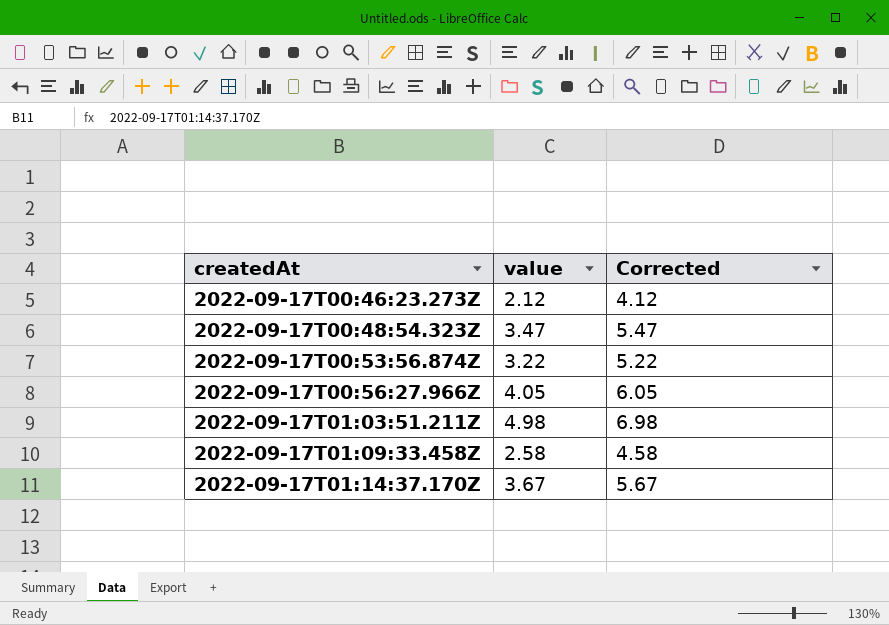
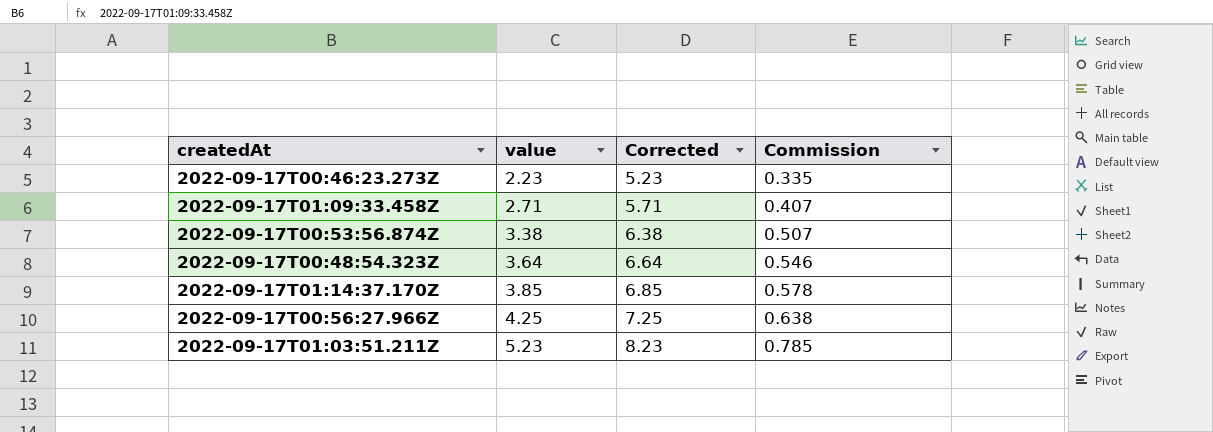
row order: createdAt ascending -> value ascending
column Corrected | formula: [value] + 2 -> [value] + 3
column Commission | formula: none -> [value] * 0.15
2022-09-17T00:46:23.273Z | value: 2.12 -> 2.23
2022-09-17T01:09:33.458Z | value: 2.58 -> 2.71
2022-09-17T00:53:56.874Z | value: 3.22 -> 3.38
2022-09-17T00:48:54.323Z | value: 3.47 -> 3.64
2022-09-17T01:14:37.170Z | value: 3.67 -> 3.85
2022-09-17T00:56:27.966Z | value: 4.05 -> 4.25
2022-09-17T01:03:51.211Z | value: 4.98 -> 5.23

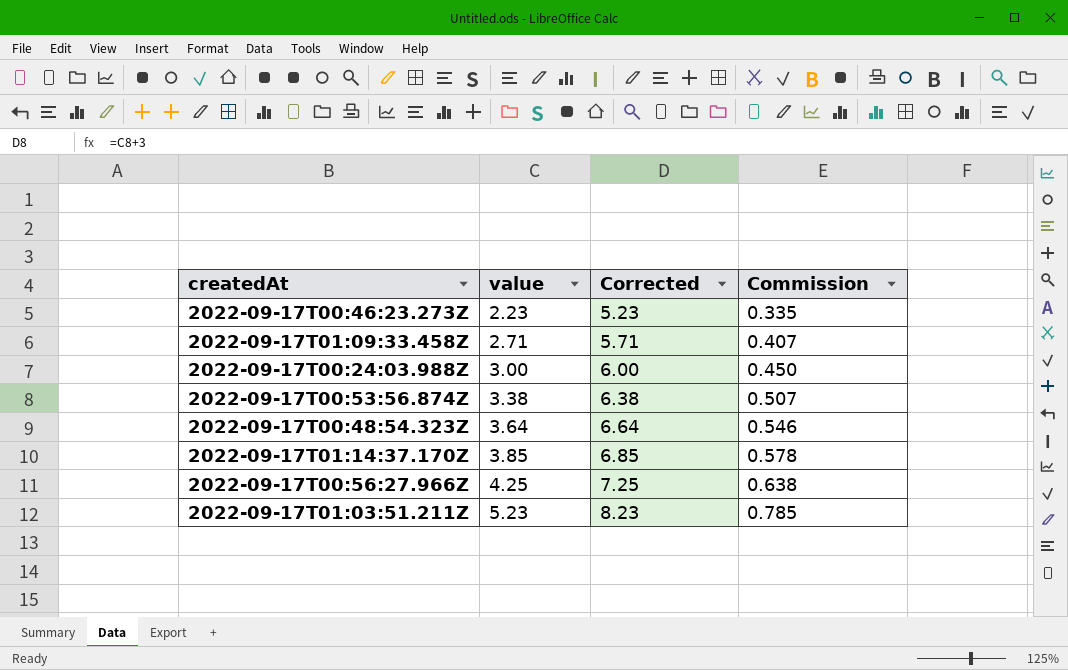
row 2022-09-17T00:24:03.988Z: none -> 3.00 | 6.00 | 0.450

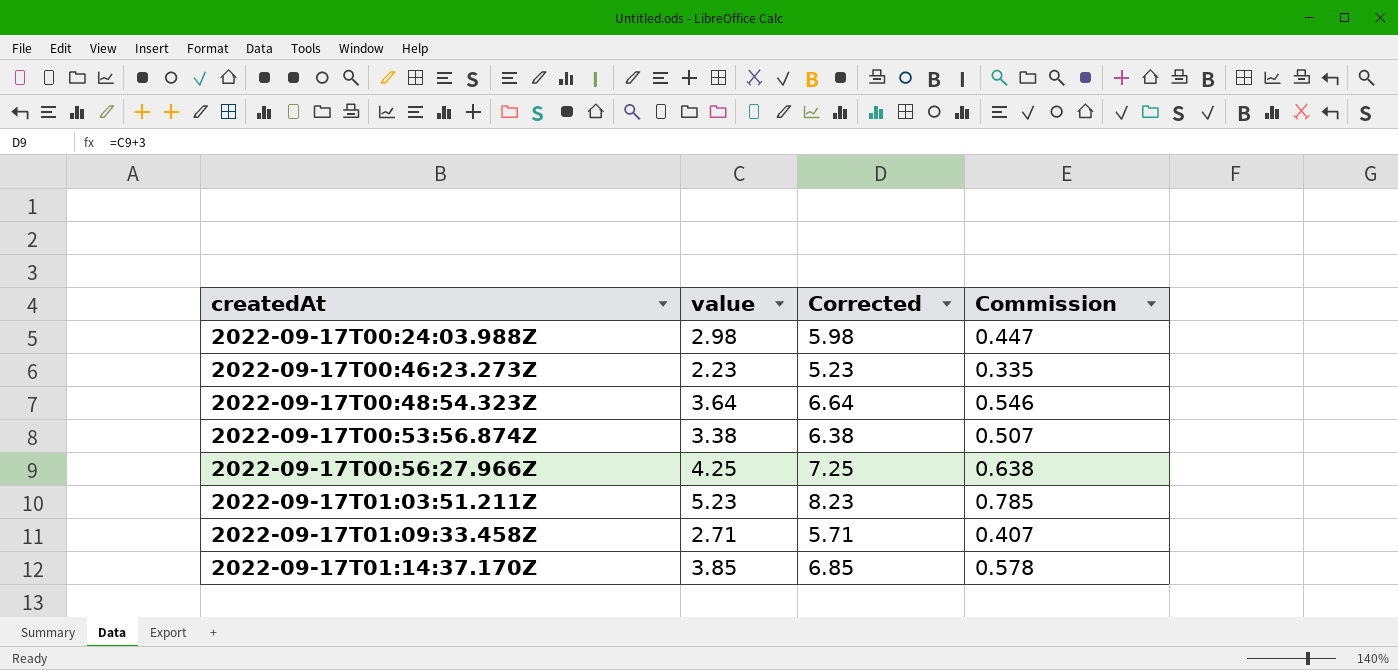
row order: value ascending -> createdAt ascending
2022-09-17T00:24:03.988Z | value: 3.00 -> 2.98
2022-09-17T00:24:03.988Z | Corrected: 6.00 -> 5.98
2022-09-17T00:24:03.988Z | Commission: 0.450 -> 0.447

